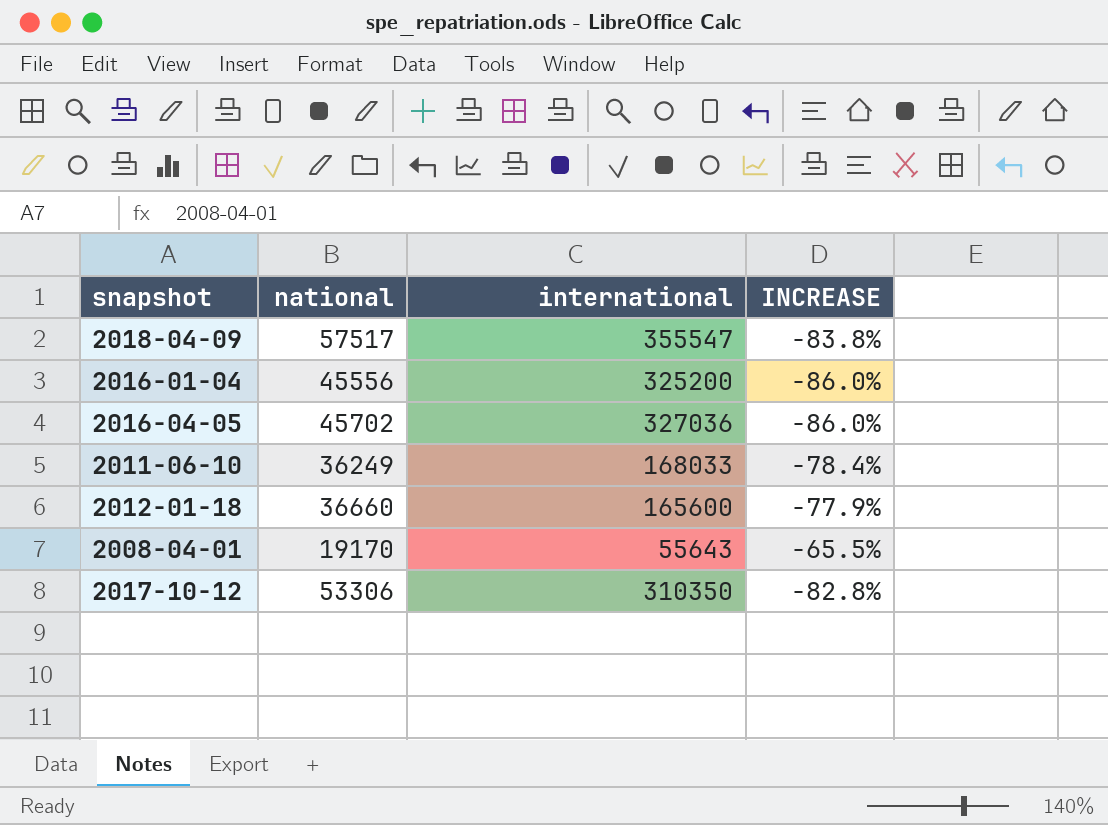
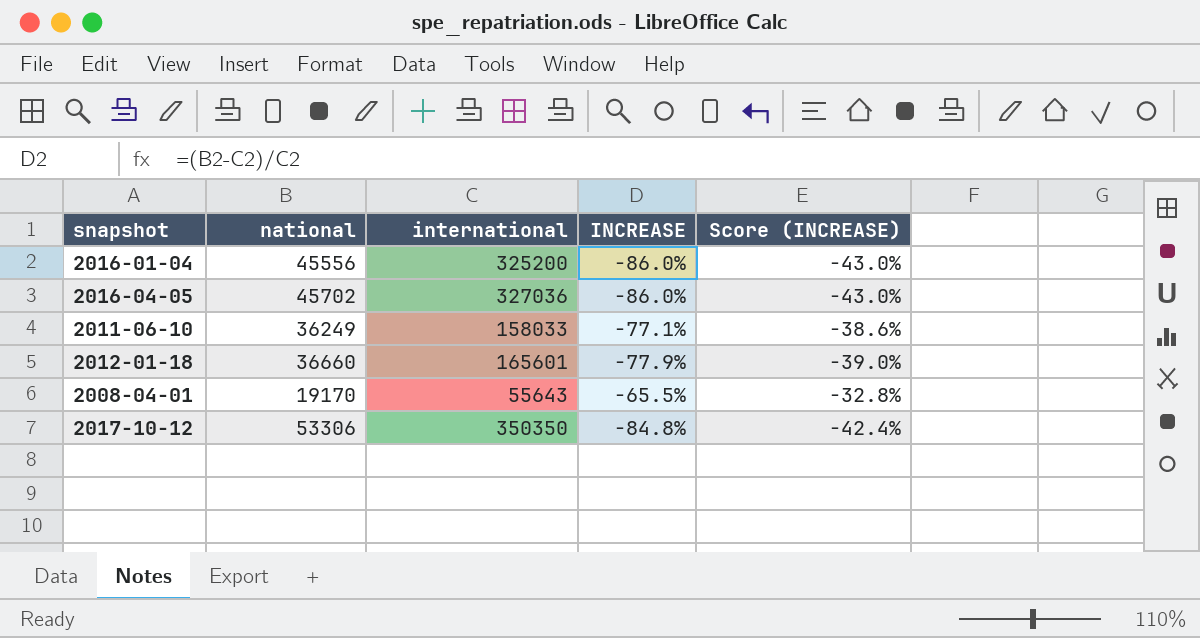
column Score (INCREASE) | formula: none -> [INCREASE] * 0.5
row 2018-04-09: 57517 | 355547 | -83.8% -> none
2011-06-10 | international: 168033 -> 158033
2011-06-10 | INCREASE: -78.4% -> -77.1%
2012-01-18 | international: 165600 -> 165601
2017-10-12 | international: 310350 -> 350350
2017-10-12 | INCREASE: -82.8% -> -84.8%

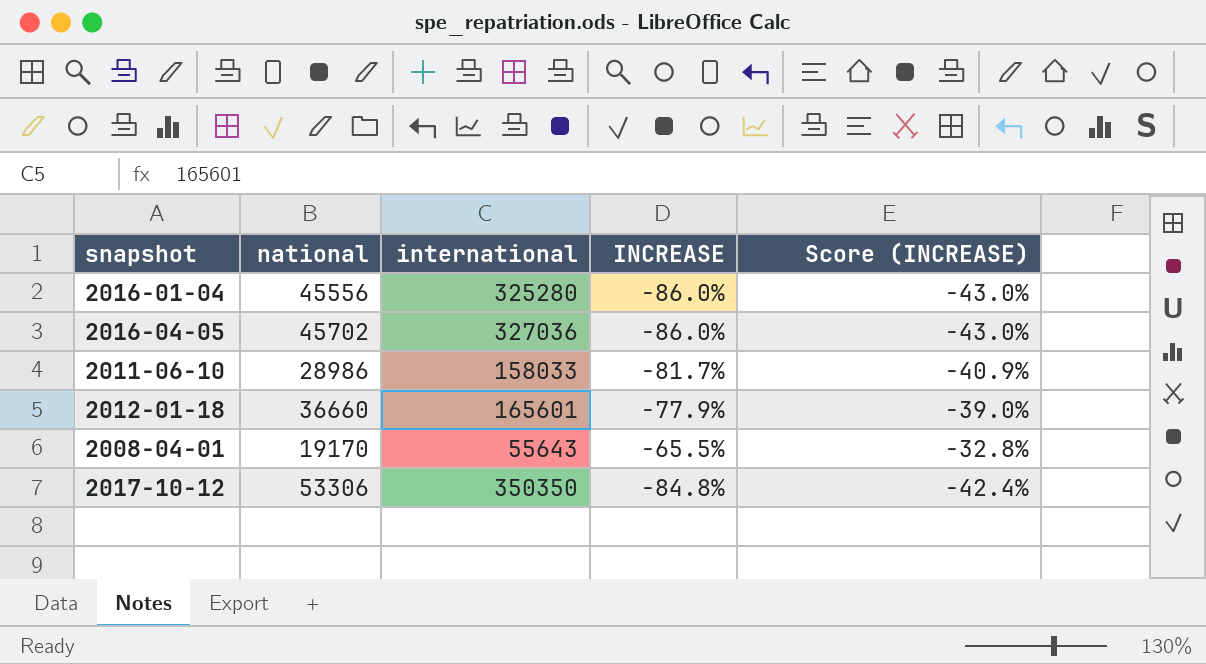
2016-01-04 | international: 325200 -> 325280
2011-06-10 | national: 36249 -> 28986
2011-06-10 | INCREASE: -77.1% -> -81.7%
2011-06-10 | Score (INCREASE): -38.6% -> -40.9%

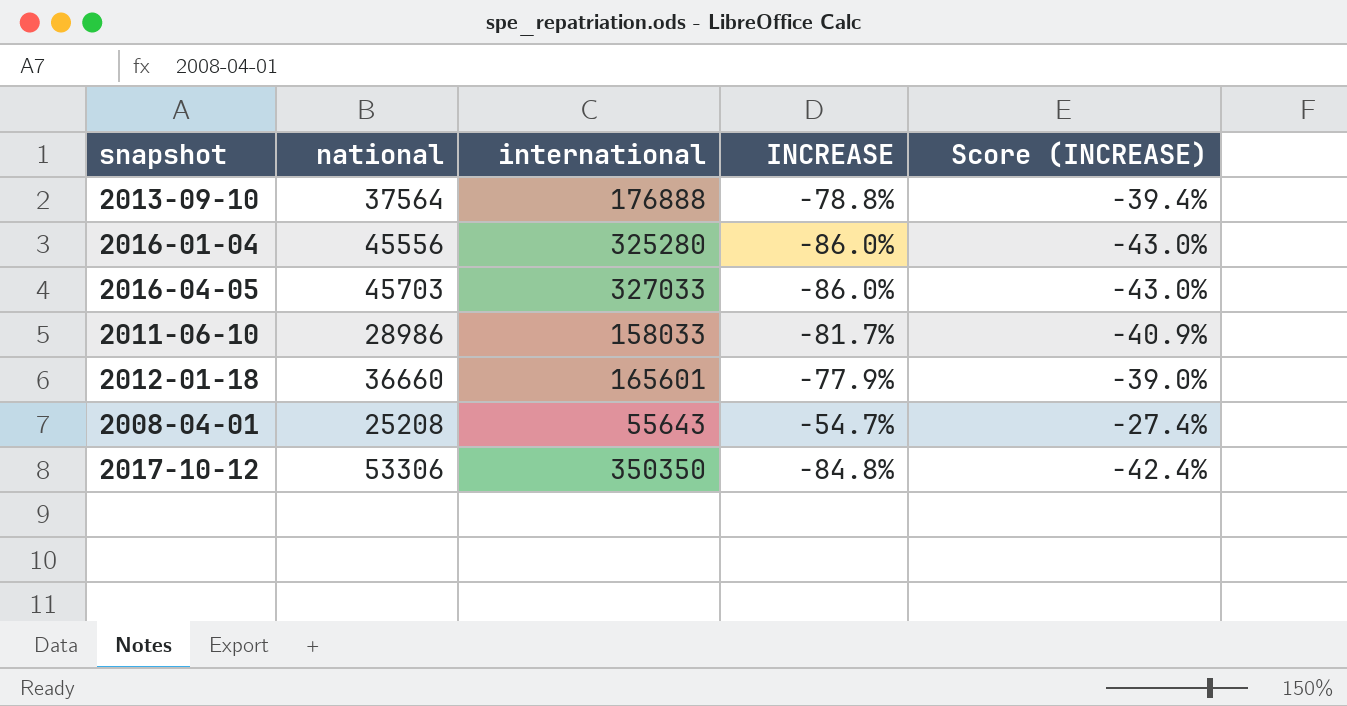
row 2013-09-10: none -> 37564 | 176888 | -78.8% | -39.4%
2016-04-05 | national: 45702 -> 45703
2016-04-05 | international: 327036 -> 327033
2008-04-01 | national: 19170 -> 25208
2008-04-01 | INCREASE: -65.5% -> -54.7%
2008-04-01 | Score (INCREASE): -32.8% -> -27.4%

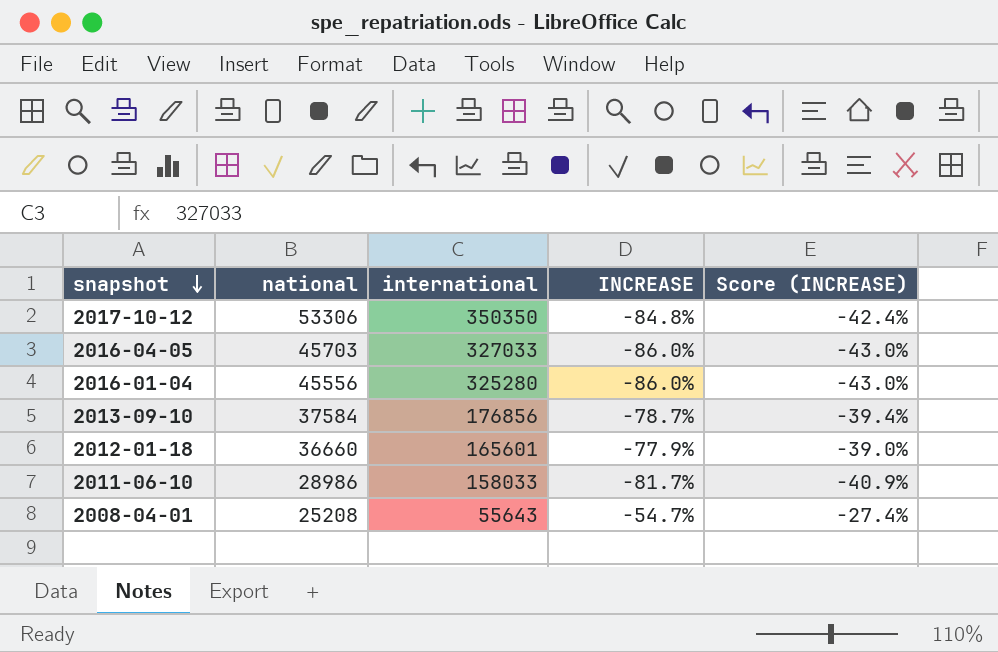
row order: none -> snapshot descending
2013-09-10 | national: 37564 -> 37584
2013-09-10 | international: 176888 -> 176856
2013-09-10 | INCREASE: -78.8% -> -78.7%

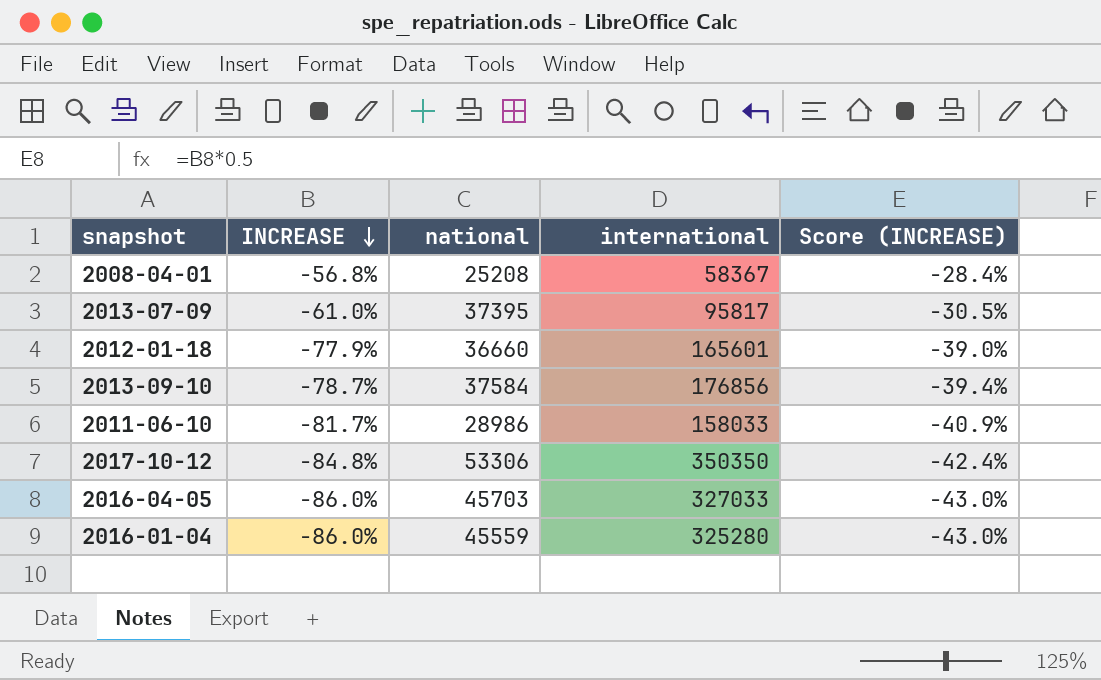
row order: snapshot descending -> INCREASE descending
column INCREASE | position: 4 -> 2
2008-04-01 | INCREASE: -54.7% -> -56.8%
2008-04-01 | international: 55643 -> 58367
2008-04-01 | Score (INCREASE): -27.4% -> -28.4%
row 2013-07-09: none -> -61.0% | 37395 | 95817 | -30.5%
2016-01-04 | national: 45556 -> 45559

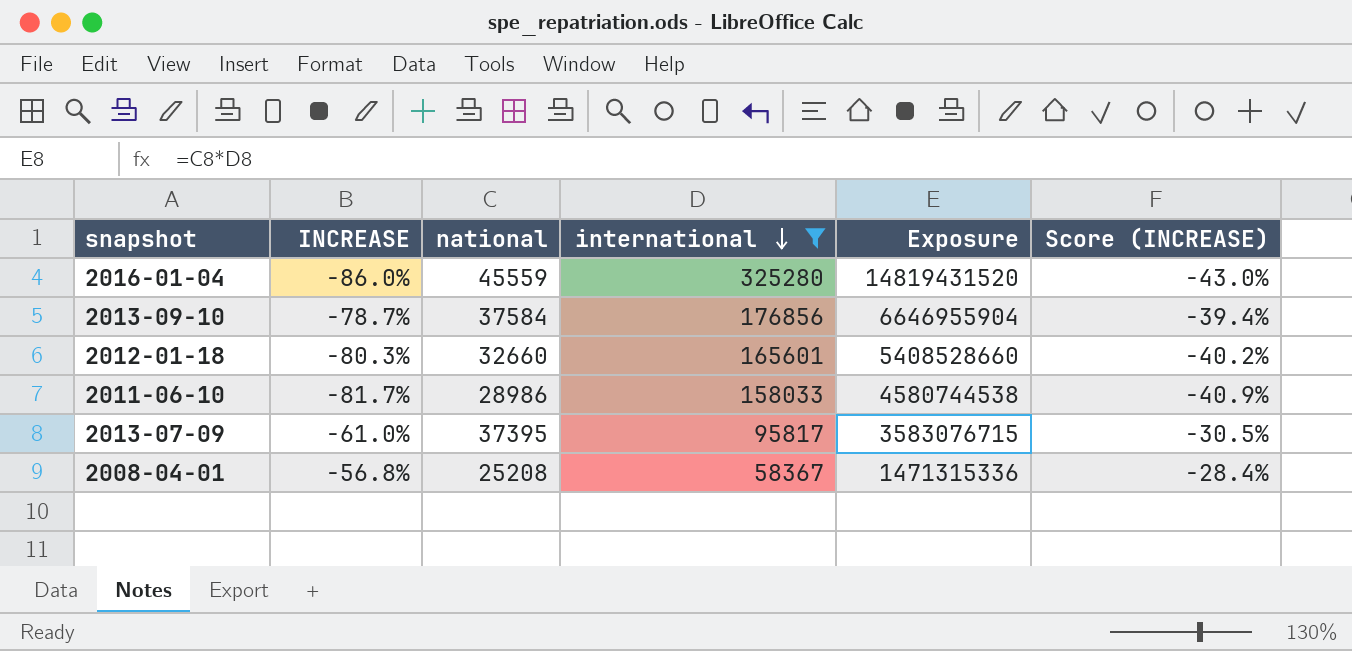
filter: none -> international <= 325280
row order: INCREASE descending -> international descending
column Exposure | formula: none -> [national] * [international]
2012-01-18 | INCREASE: -77.9% -> -80.3%
2012-01-18 | national: 36660 -> 32660
2012-01-18 | Score (INCREASE): -39.0% -> -40.2%

